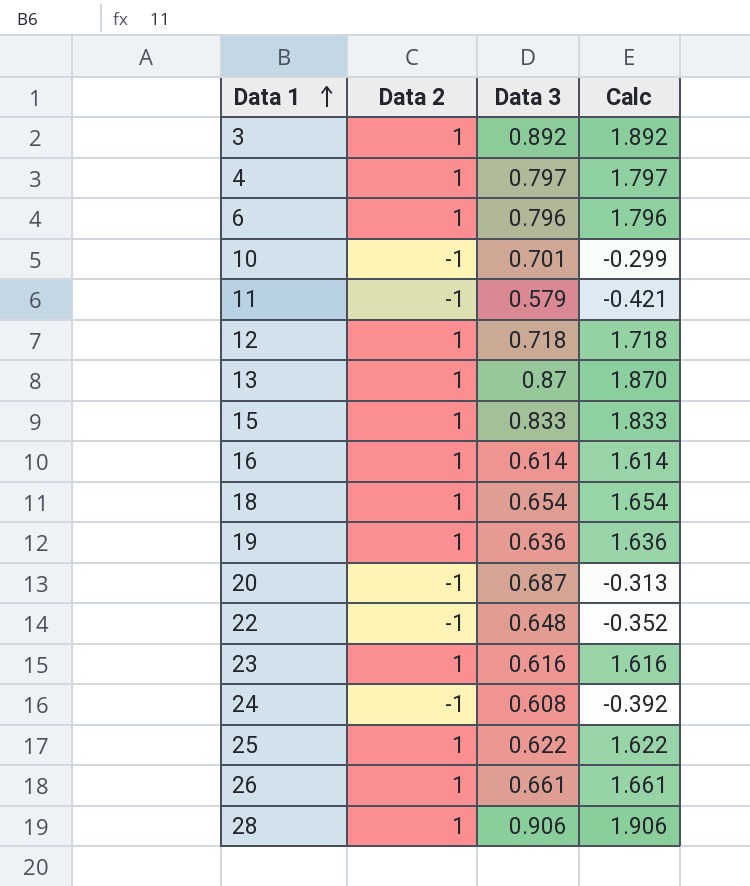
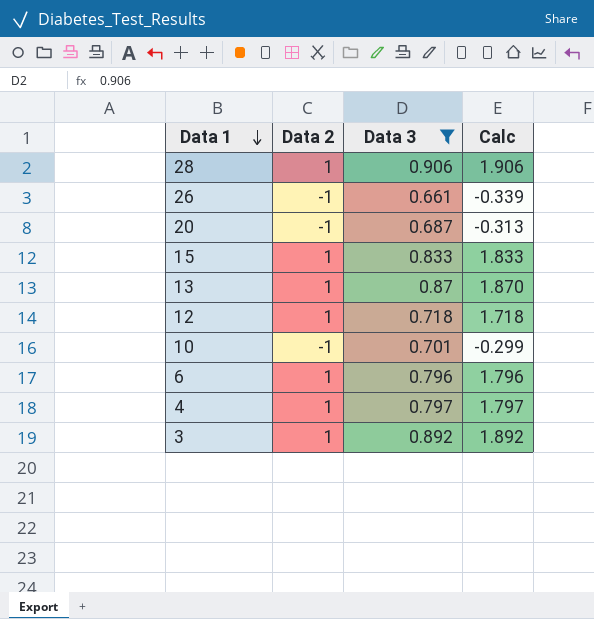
filter: none -> Data 3 >= 0.661
row order: Data 1 ascending -> Data 1 descending
26 | Data 2: 1 -> -1
26 | Calc: 1.661 -> -0.339

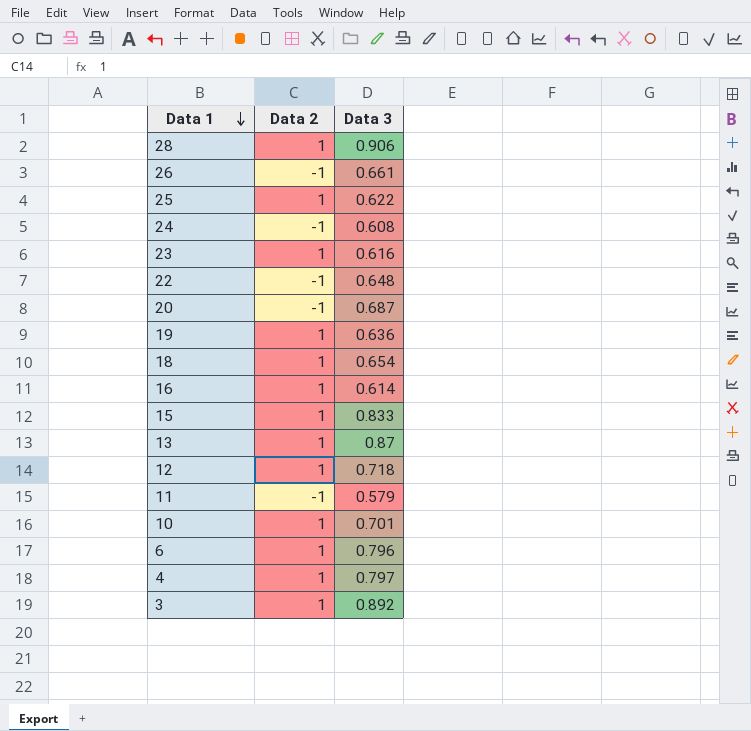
filter: Data 3 >= 0.661 -> none
column Calc | formula: [Data 2] + [Data 3] -> none
10 | Data 2: -1 -> 1

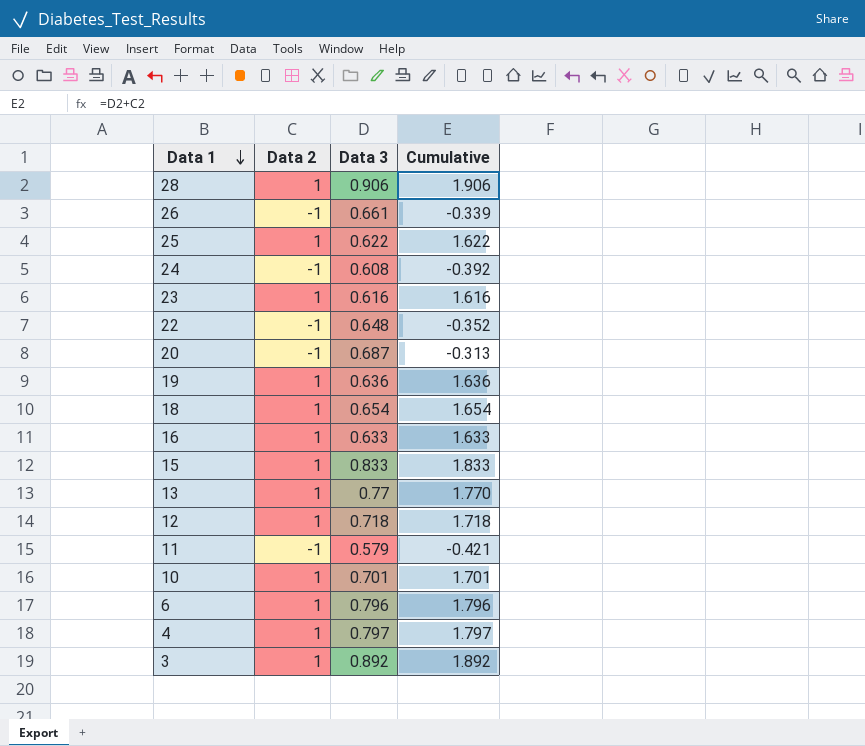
column Cumulative | formula: none -> [Data 2] + [Data 3]
16 | Data 3: 0.614 -> 0.633
13 | Data 3: 0.87 -> 0.77

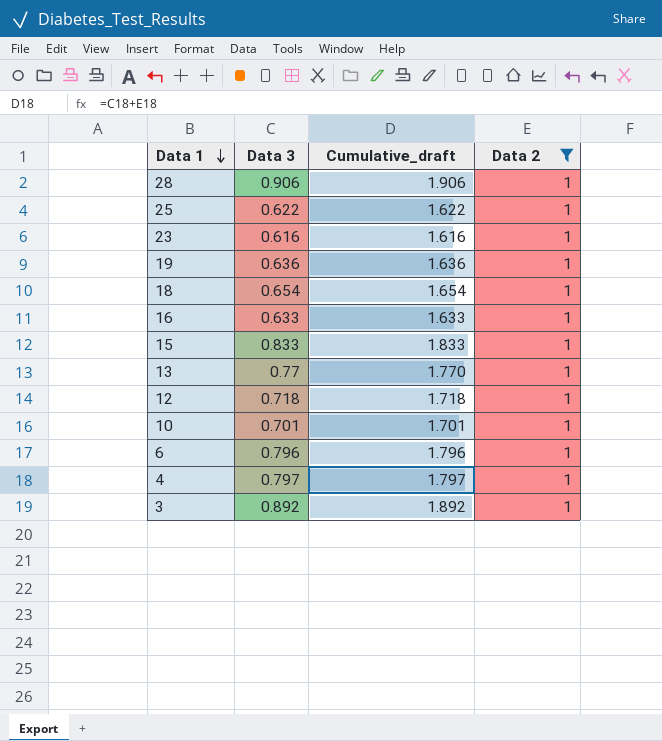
filter: none -> Data 2 = 1
column name: Cumulative -> Cumulative_draft
column Data 2 | position: 2 -> 4

